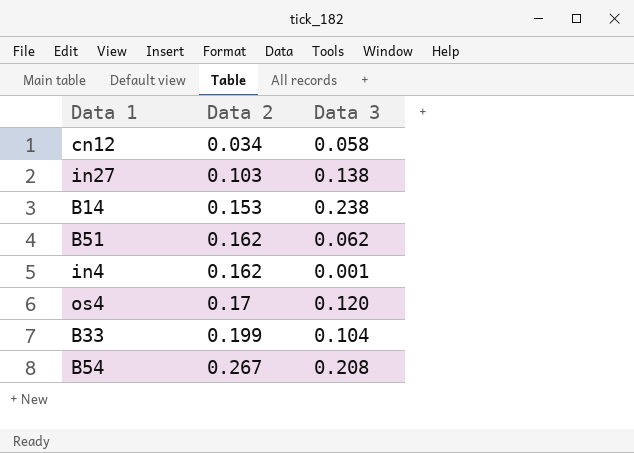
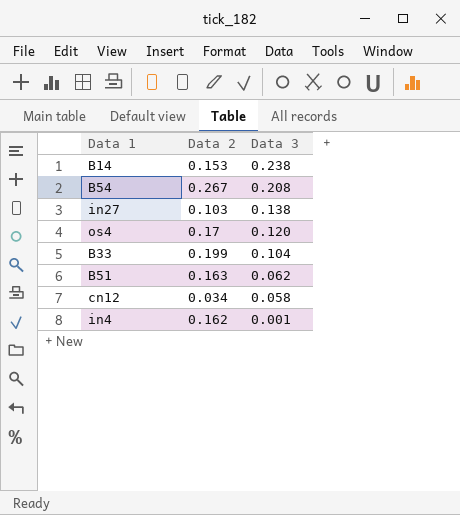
row order: Data 2 ascending -> Data 3 descending
B51 | Data 2: 0.162 -> 0.163

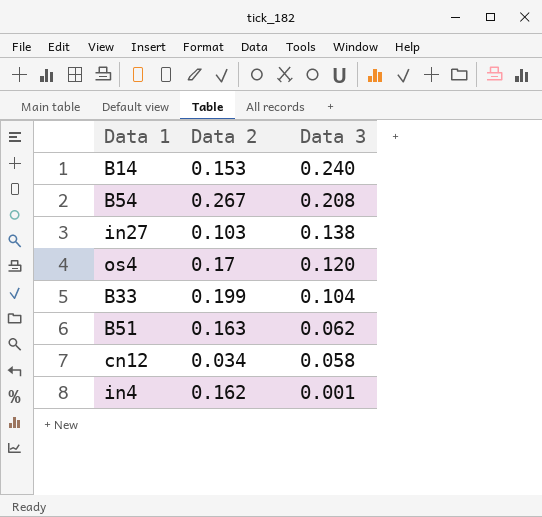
B14 | Data 3: 0.238 -> 0.240

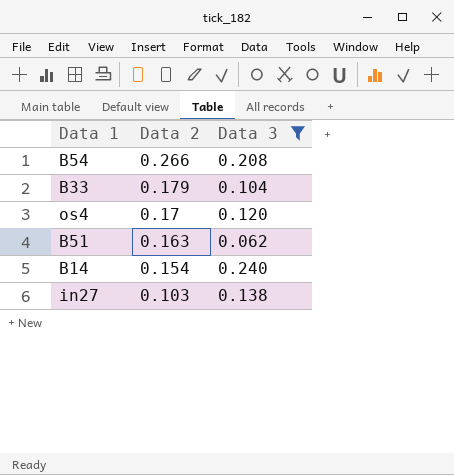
filter: none -> Data 3 >= 0.062
row order: Data 3 descending -> Data 2 descending
B54 | Data 2: 0.267 -> 0.266
B33 | Data 2: 0.199 -> 0.179
B14 | Data 2: 0.153 -> 0.154

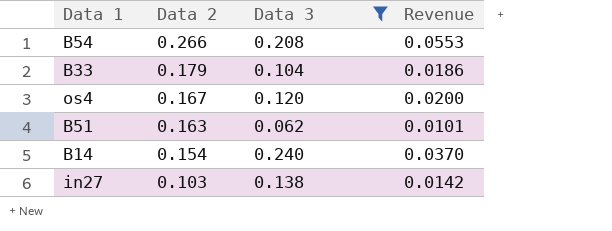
column Revenue | formula: none -> [Data 2] * [Data 3]
os4 | Data 2: 0.17 -> 0.167

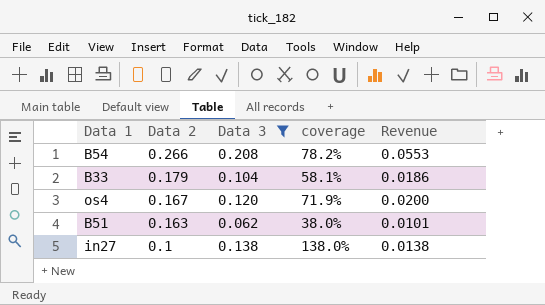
column coverage | formula: none -> [Data 3] / [Data 2]
row B14: 0.154 | 0.240 | 0.0370 -> none
in27 | Data 2: 0.103 -> 0.1
in27 | Revenue: 0.0142 -> 0.0138

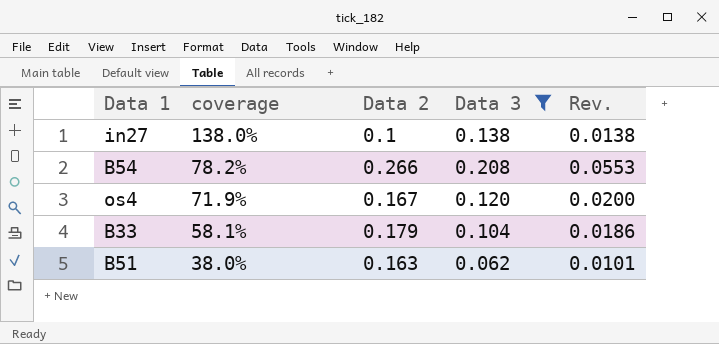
row order: Data 2 descending -> coverage descending
column coverage | position: 4 -> 2
column name: Revenue -> Rev.

